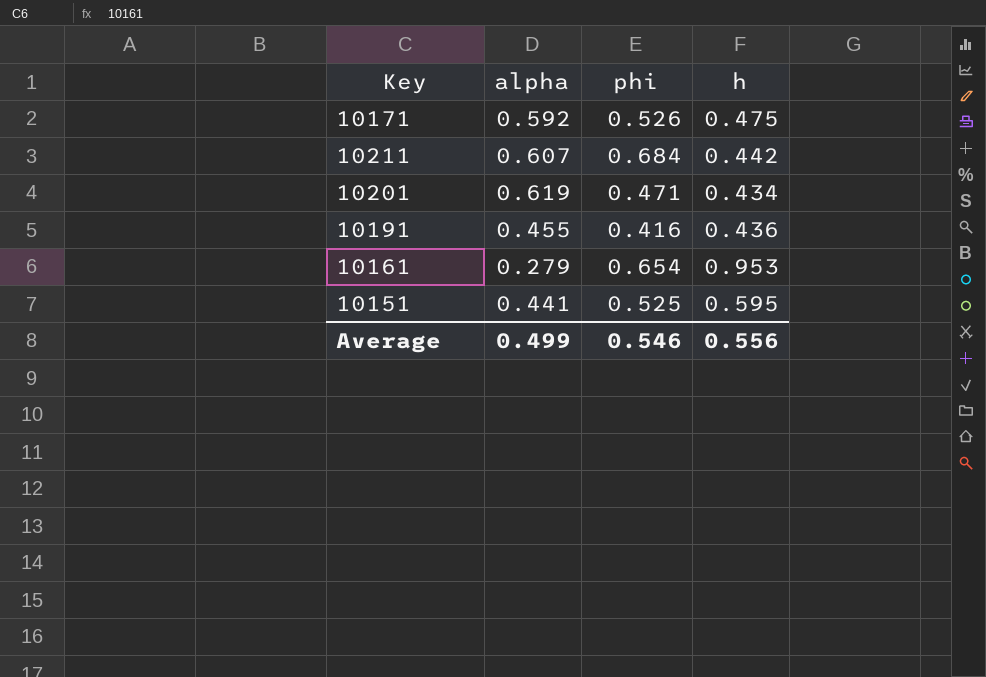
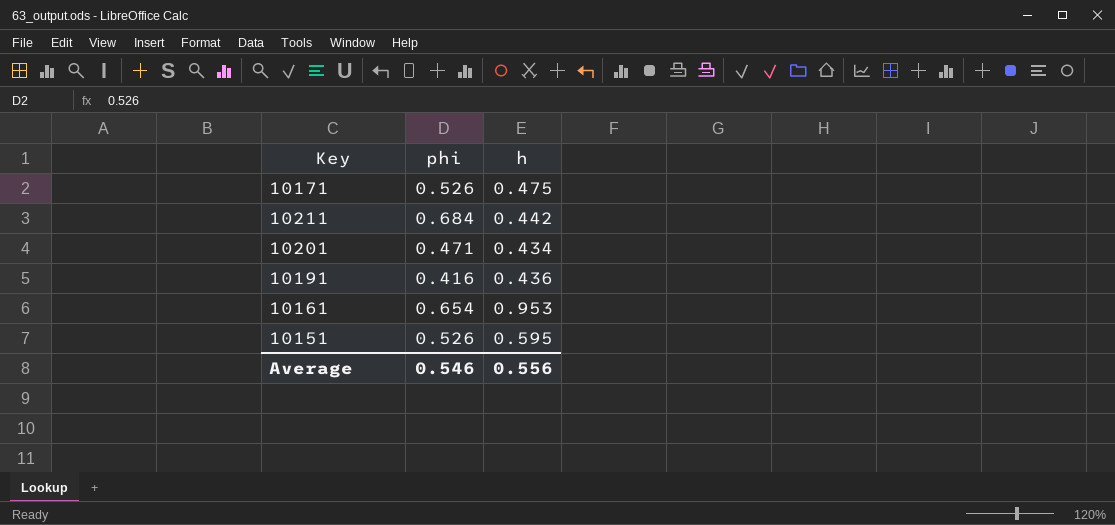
column alpha | position: 2 -> none
10151 | phi: 0.525 -> 0.526

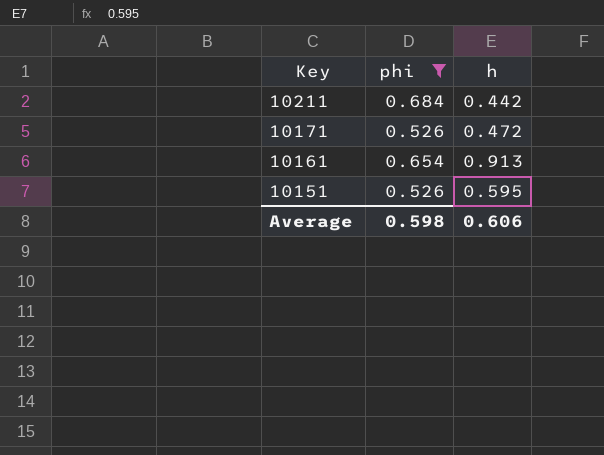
filter: none -> phi >= 0.526
row order: none -> Key descending
10171 | h: 0.475 -> 0.472
10161 | h: 0.953 -> 0.913
Average | phi: 0.546 -> 0.598
Average | h: 0.556 -> 0.606

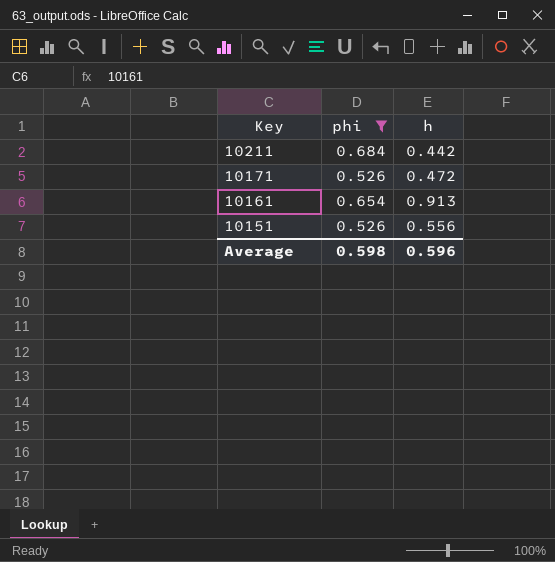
10151 | h: 0.595 -> 0.556
Average | h: 0.606 -> 0.596

